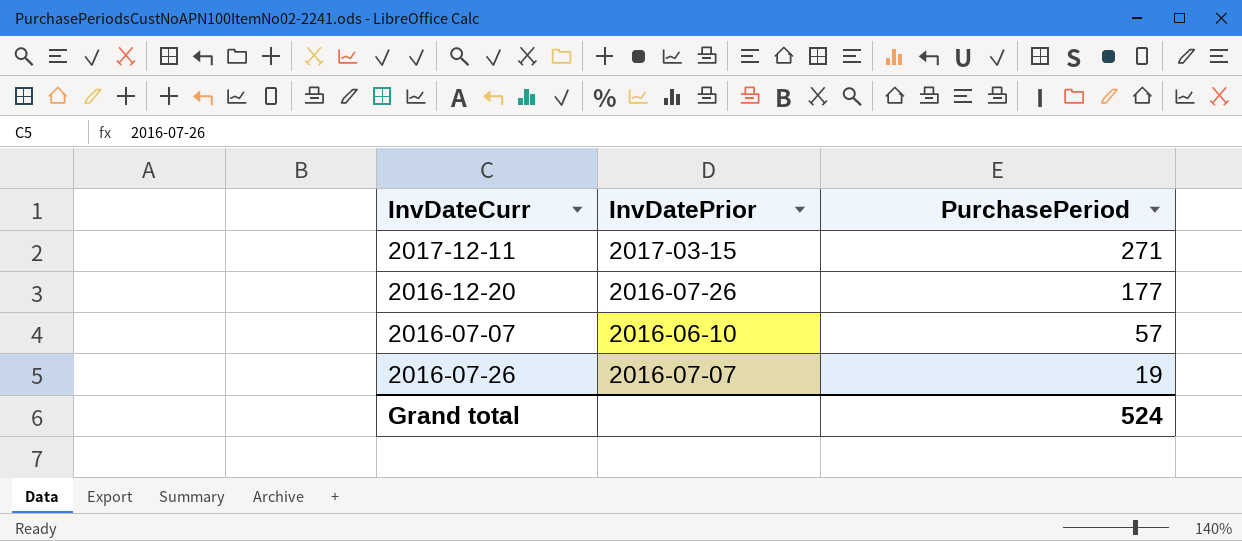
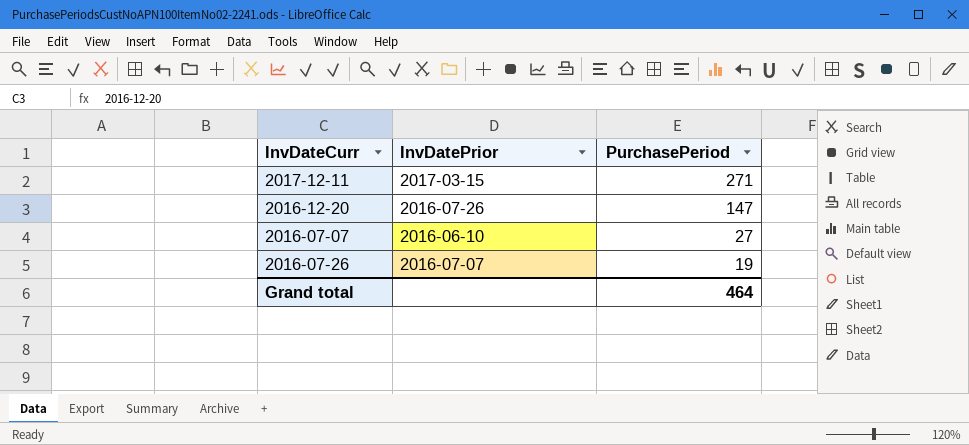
2016-12-20 | PurchasePeriod: 177 -> 147
2016-07-07 | PurchasePeriod: 57 -> 27
Grand total | PurchasePeriod: 524 -> 464

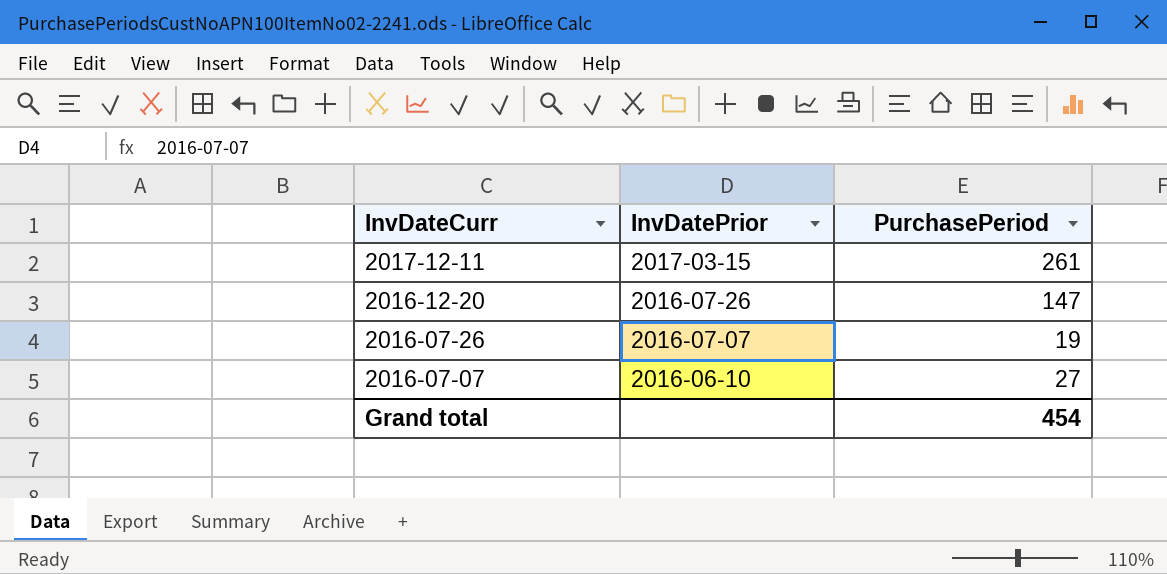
row order: PurchasePeriod descending -> InvDateCurr descending
2017-12-11 | PurchasePeriod: 271 -> 261
Grand total | PurchasePeriod: 464 -> 454

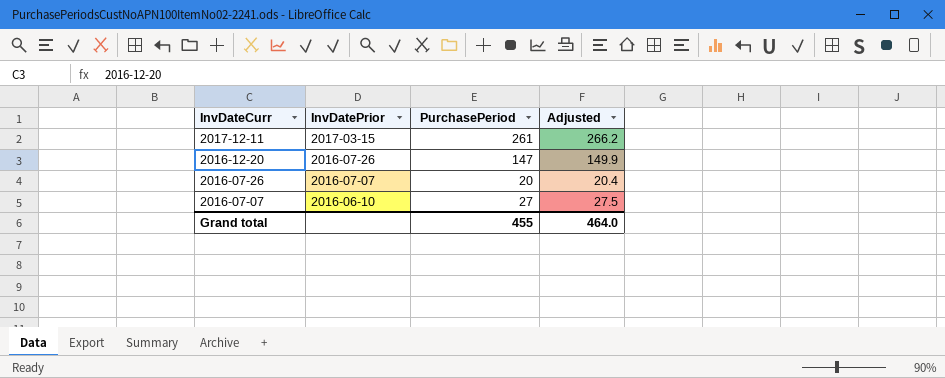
column Adjusted | formula: none -> [PurchasePeriod] * 1.02
2016-07-26 | PurchasePeriod: 19 -> 20
Grand total | PurchasePeriod: 454 -> 455

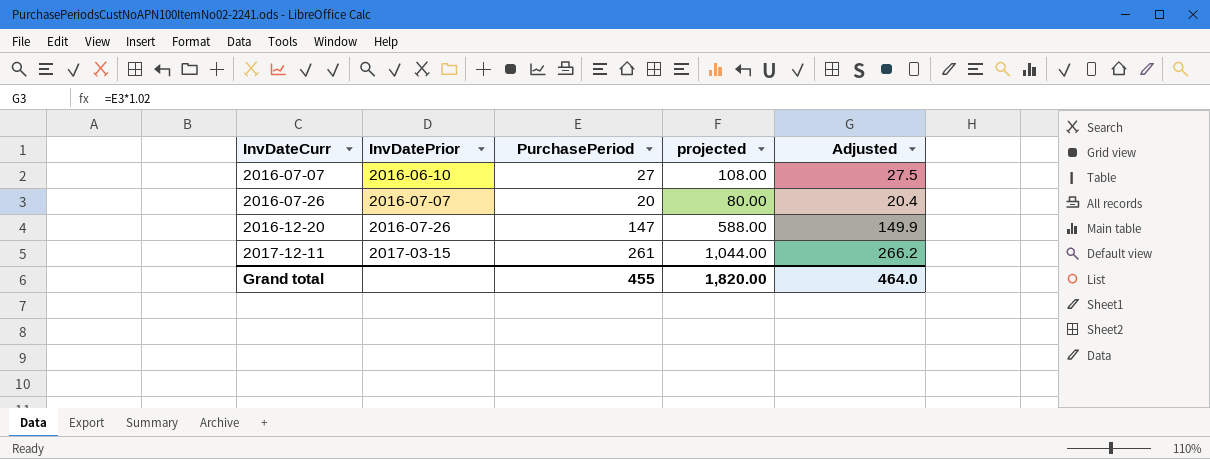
row order: InvDateCurr descending -> InvDateCurr ascending
column projected | formula: none -> [PurchasePeriod] * 4

